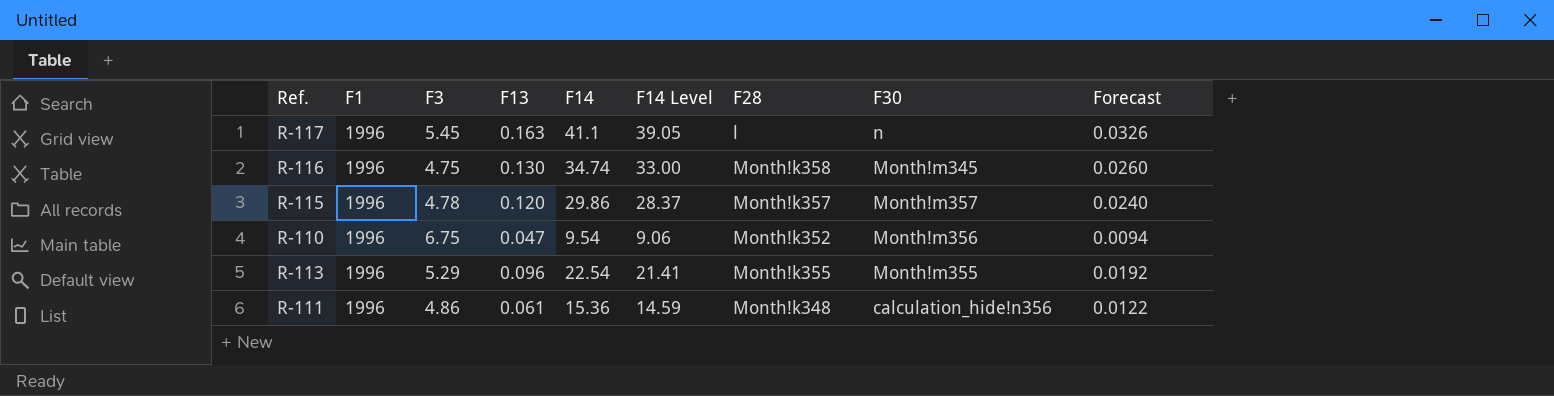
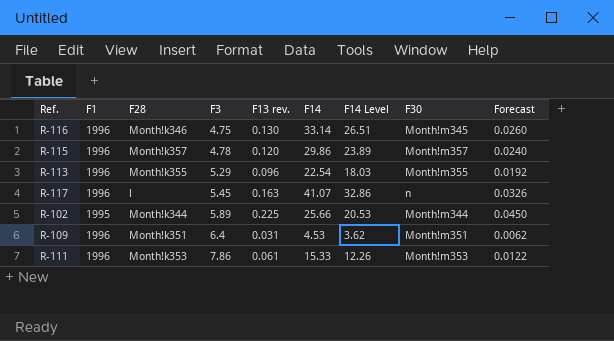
row order: none -> F3 ascending
column F28 | position: 7 -> 3
column name: F13 -> F13 rev.
column F14 Level | formula: [F14] * 0.95 -> [F14] * 0.8
row R-110: 1996 | 6.75 | 0.047 | 9.54 | 9.06 | Month!k352 | Month!m356 | 0.0094 -> none
R-116 | F28: Month!k358 -> Month!k346
R-116 | F14: 34.74 -> 33.14
R-117 | F14: 41.1 -> 41.07
row R-102: none -> 1995 | Month!k344 | 5.89 | 0.225 | 25.66 | 20.53 | Month!m344 | 0.0450
row R-109: none -> 1996 | Month!k351 | 6.4 | 0.031 | 4.53 | 3.62 | Month!m351 | 0.0062
R-111 | F28: Month!k348 -> Month!k353
R-111 | F3: 4.86 -> 7.86
R-111 | F14: 15.36 -> 15.33
R-111 | F30: calculation_hide!n356 -> Month!m353

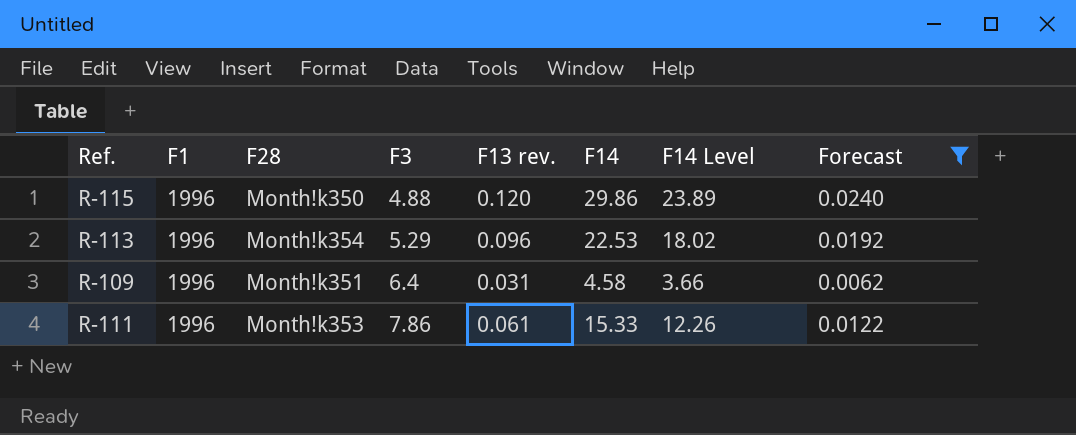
filter: none -> Forecast <= 0.0240
column F30 | position: 8 -> none
R-115 | F28: Month!k357 -> Month!k350
R-115 | F3: 4.78 -> 4.88
R-113 | F28: Month!k355 -> Month!k354
R-113 | F14: 22.54 -> 22.53
R-113 | F14 Level: 18.03 -> 18.02
R-109 | F14: 4.53 -> 4.58
R-109 | F14 Level: 3.62 -> 3.66

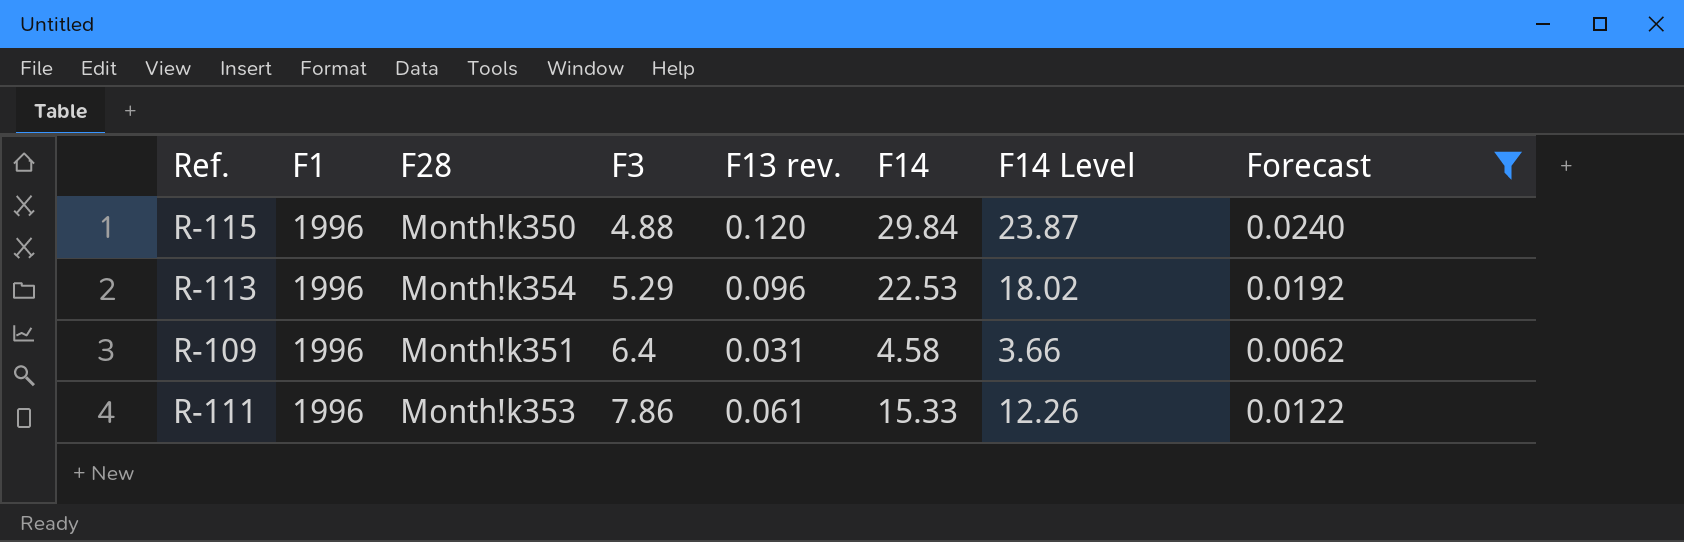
R-115 | F14: 29.86 -> 29.84
R-115 | F14 Level: 23.89 -> 23.87

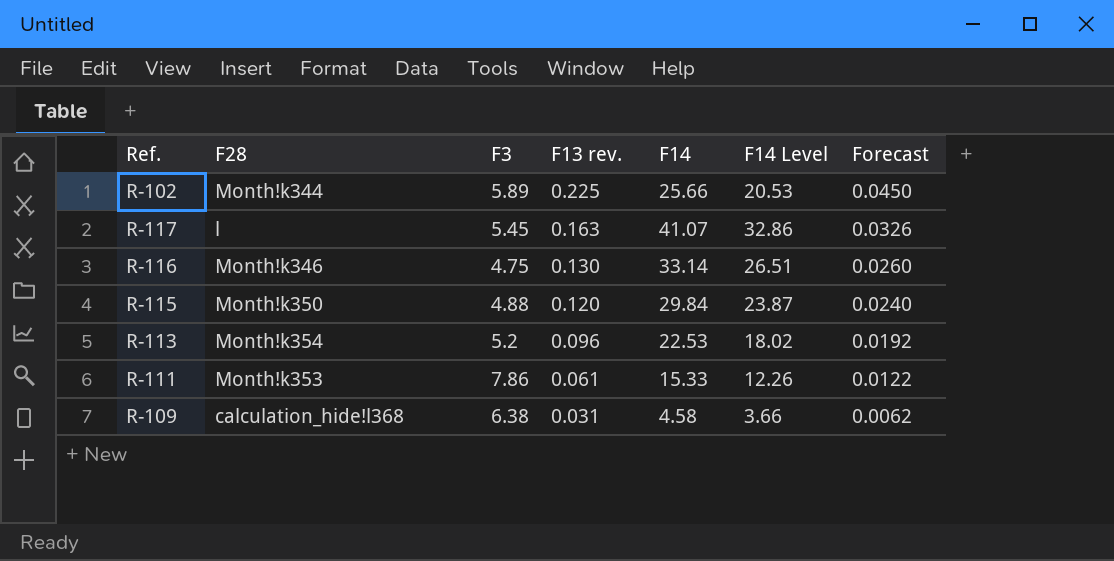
filter: Forecast <= 0.0240 -> none
row order: F3 ascending -> F13 rev. descending
column F1 | position: 2 -> none
R-113 | F3: 5.29 -> 5.2
R-109 | F28: Month!k351 -> calculation_hide!l368
R-109 | F3: 6.4 -> 6.38

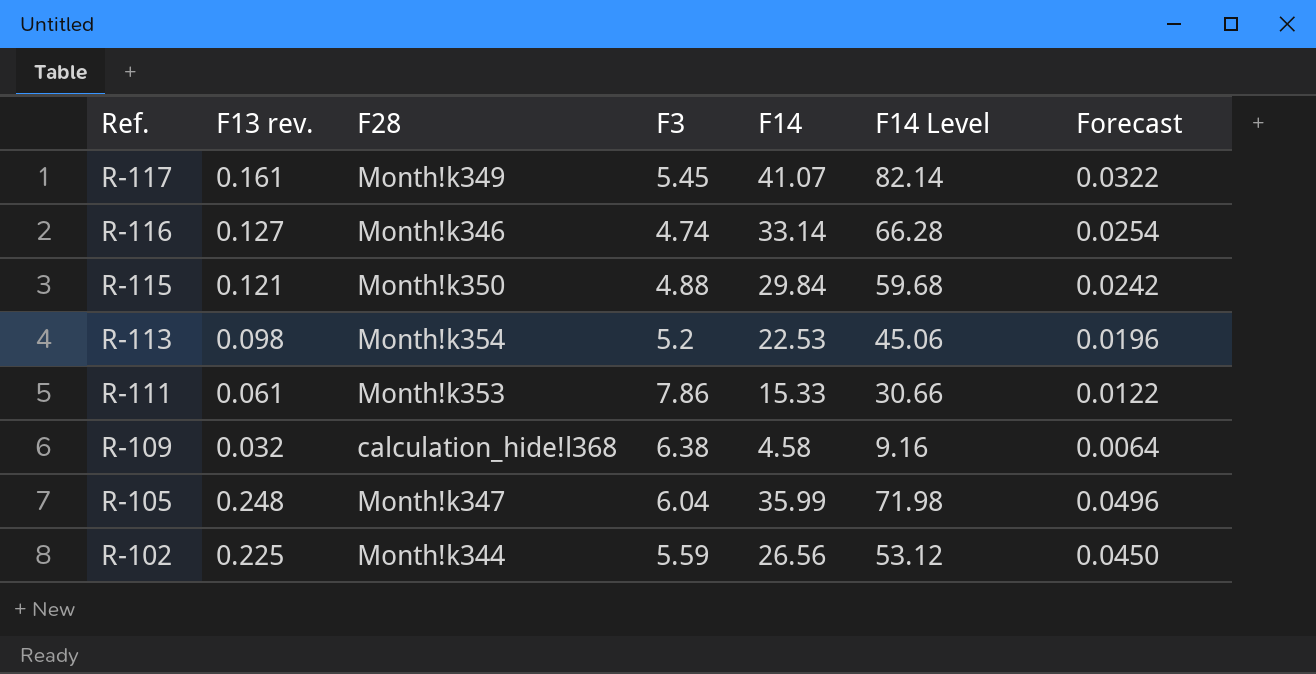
row order: F13 rev. descending -> Ref. descending
column F13 rev. | position: 4 -> 2
column F14 Level | formula: [F14] * 0.8 -> [F14] * 2
R-117 | F13 rev.: 0.163 -> 0.161
R-117 | F28: l -> Month!k349
R-117 | Forecast: 0.0326 -> 0.0322
R-116 | F13 rev.: 0.130 -> 0.127
R-116 | F3: 4.75 -> 4.74
R-116 | Forecast: 0.0260 -> 0.0254
R-115 | F13 rev.: 0.120 -> 0.121
R-115 | Forecast: 0.0240 -> 0.0242
R-113 | F13 rev.: 0.096 -> 0.098
R-113 | Forecast: 0.0192 -> 0.0196
R-109 | F13 rev.: 0.031 -> 0.032
R-109 | Forecast: 0.0062 -> 0.0064
row R-105: none -> 0.248 | Month!k347 | 6.04 | 35.99 | 71.98 | 0.0496
R-102 | F3: 5.89 -> 5.59
R-102 | F14: 25.66 -> 26.56

